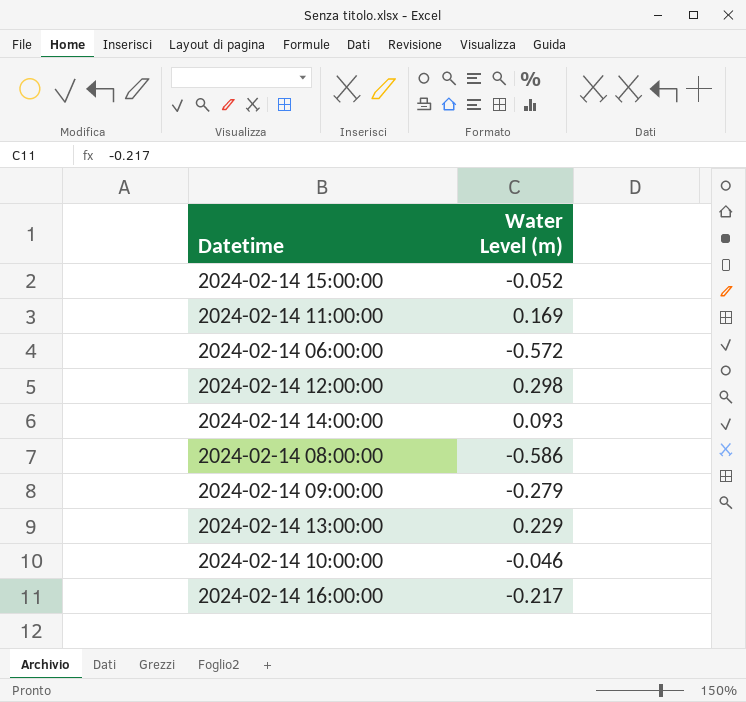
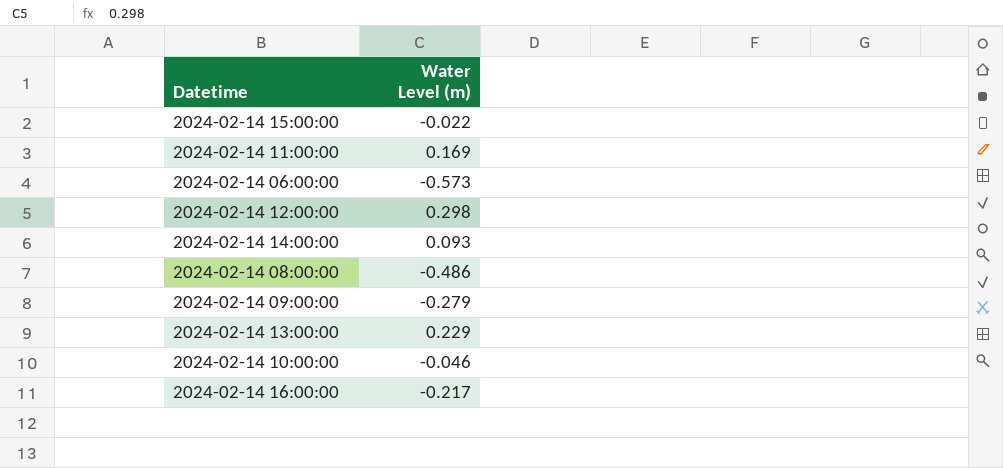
2024-02-14 15:00:00 | Water Level (m): -0.052 -> -0.022
2024-02-14 06:00:00 | Water Level (m): -0.572 -> -0.573
2024-02-14 08:00:00 | Water Level (m): -0.586 -> -0.486

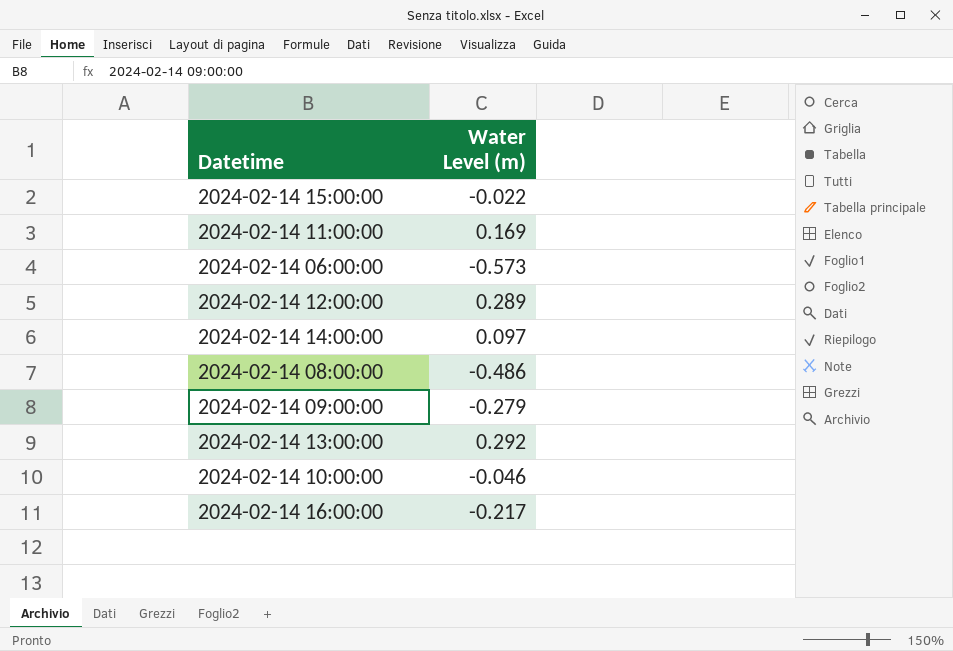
2024-02-14 12:00:00 | Water Level (m): 0.298 -> 0.289
2024-02-14 14:00:00 | Water Level (m): 0.093 -> 0.097
2024-02-14 13:00:00 | Water Level (m): 0.229 -> 0.292

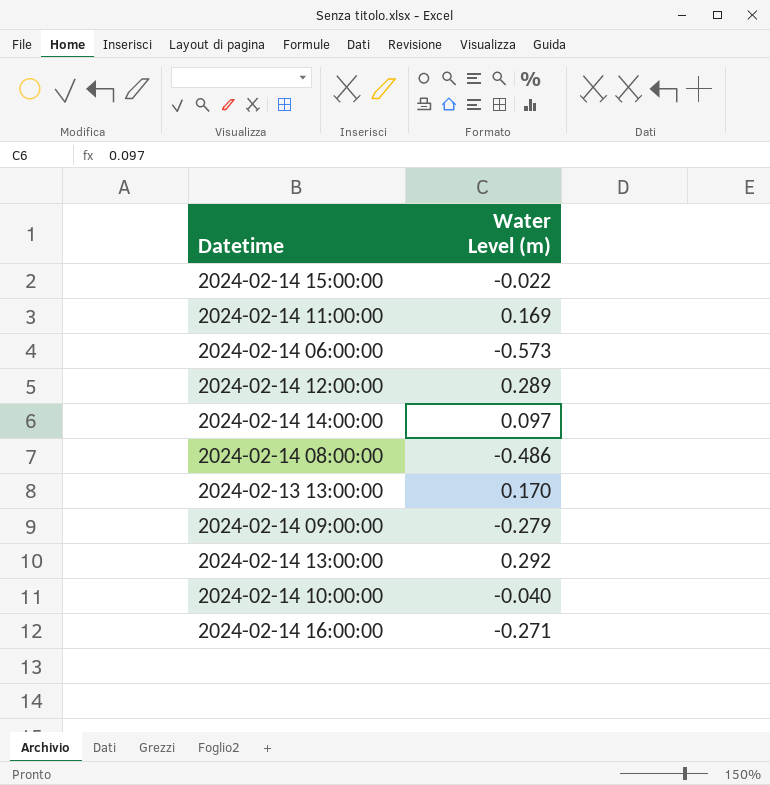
row 2024-02-13 13:00:00: none -> 0.170
2024-02-14 10:00:00 | Water Level (m): -0.046 -> -0.040
2024-02-14 16:00:00 | Water Level (m): -0.217 -> -0.271

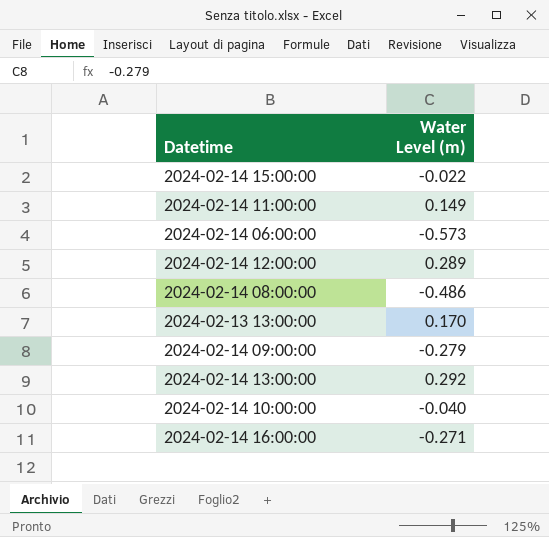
row 2024-02-14 14:00:00: 0.097 -> none
2024-02-14 11:00:00 | Water Level (m): 0.169 -> 0.149

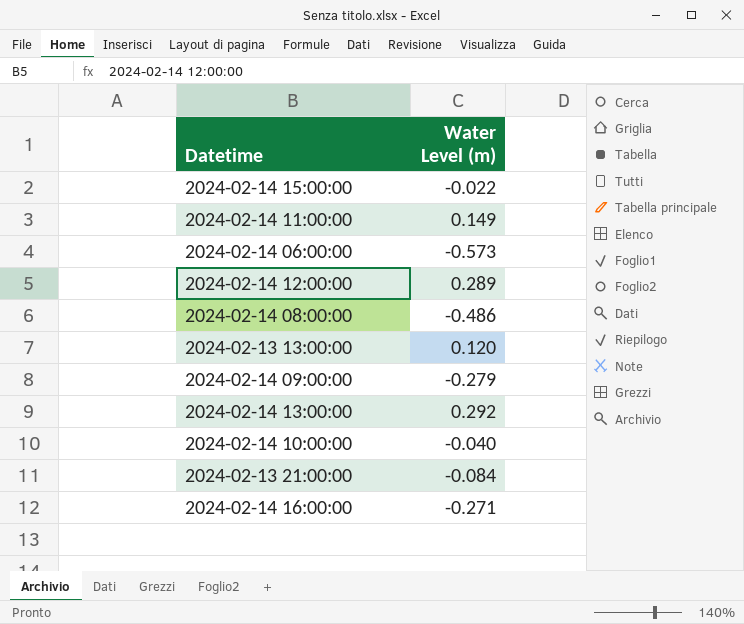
2024-02-13 13:00:00 | Water Level (m): 0.170 -> 0.120
row 2024-02-13 21:00:00: none -> -0.084

